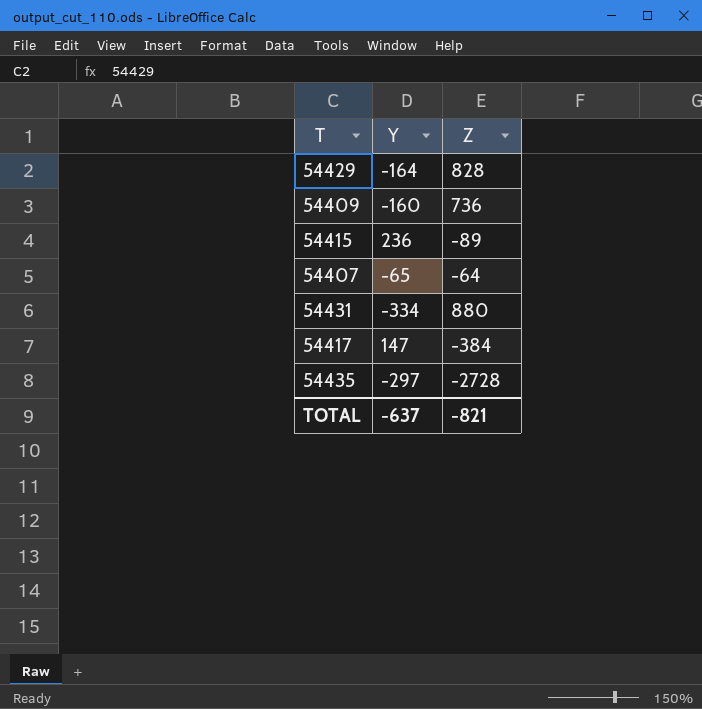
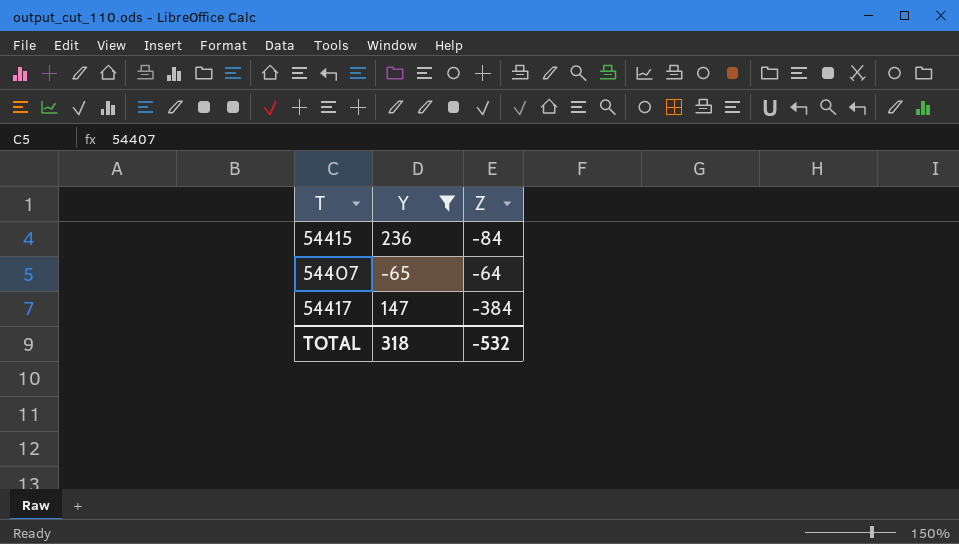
filter: none -> Y >= -65
54415 | Z: -89 -> -84
TOTAL | Y: -637 -> 318
TOTAL | Z: -821 -> -532

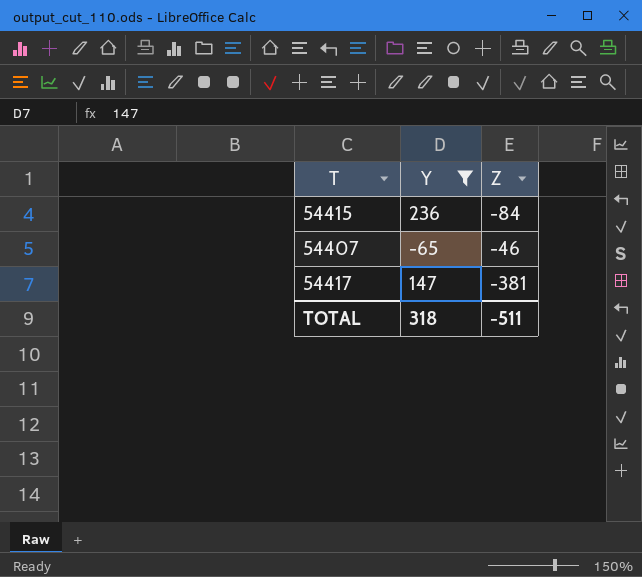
54407 | Z: -64 -> -46
54417 | Z: -384 -> -381
TOTAL | Z: -532 -> -511

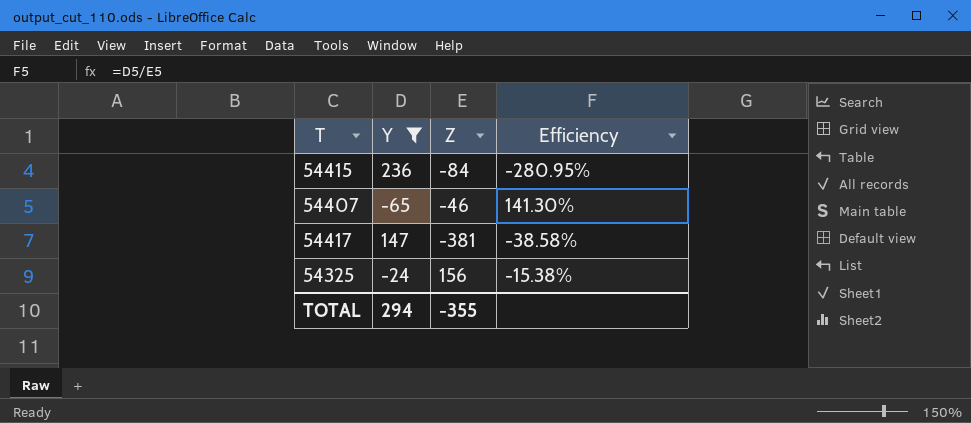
column Efficiency | formula: none -> [Y] / [Z]
row 54325: none -> -24 | 156 | -15.38%
TOTAL | Y: 318 -> 294
TOTAL | Z: -511 -> -355

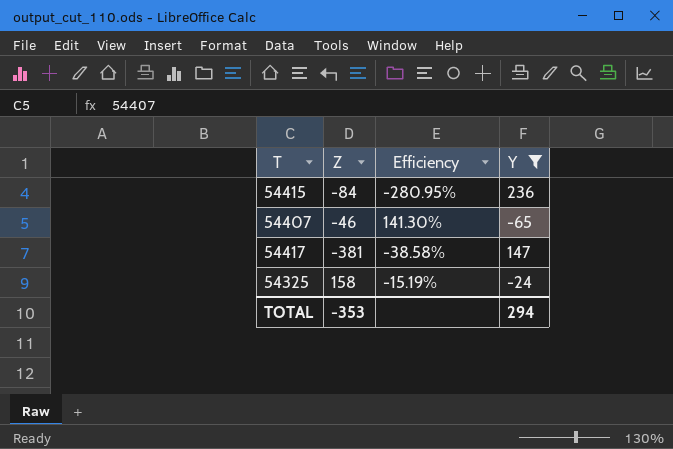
column Y | position: 2 -> 4
54325 | Z: 156 -> 158
54325 | Efficiency: -15.38% -> -15.19%
TOTAL | Z: -355 -> -353

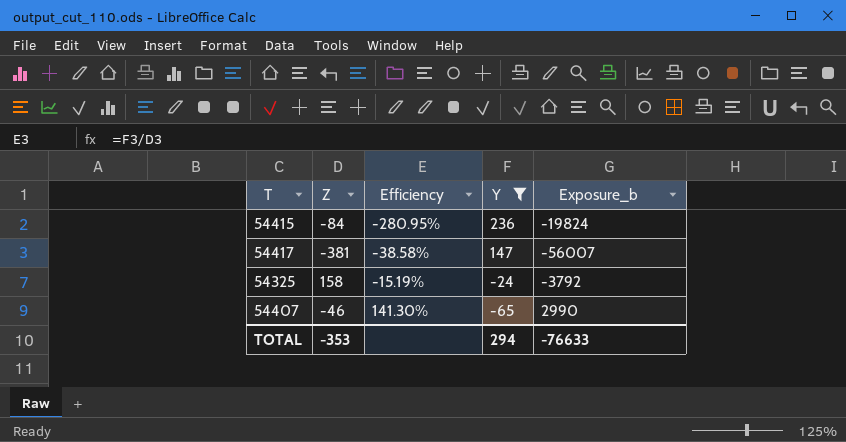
row order: none -> Efficiency ascending
column Exposure_b | formula: none -> [Z] * [Y]

